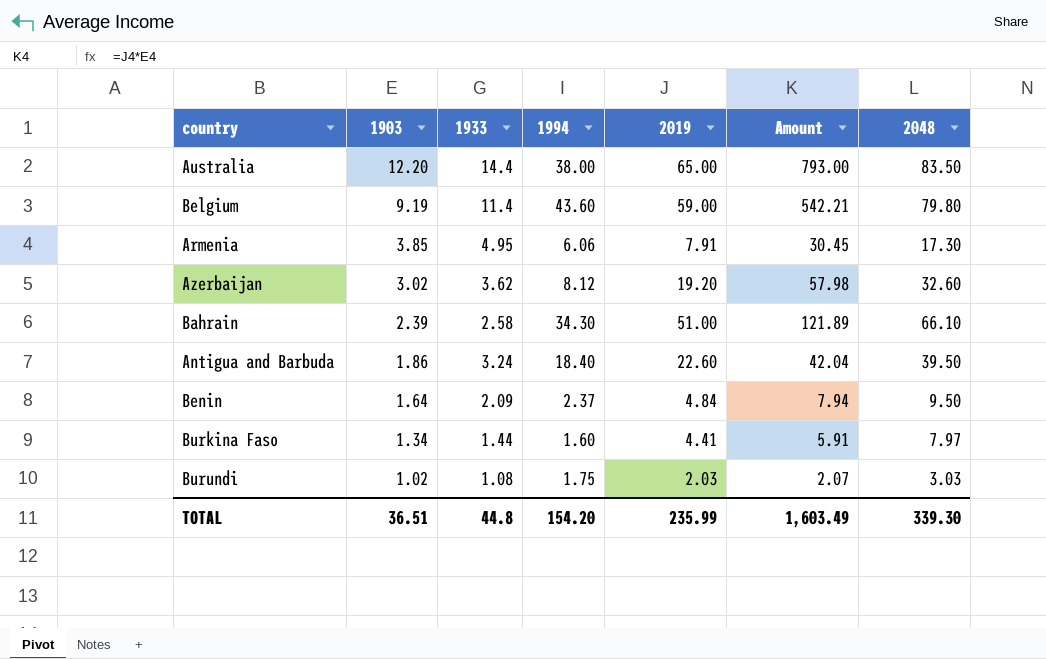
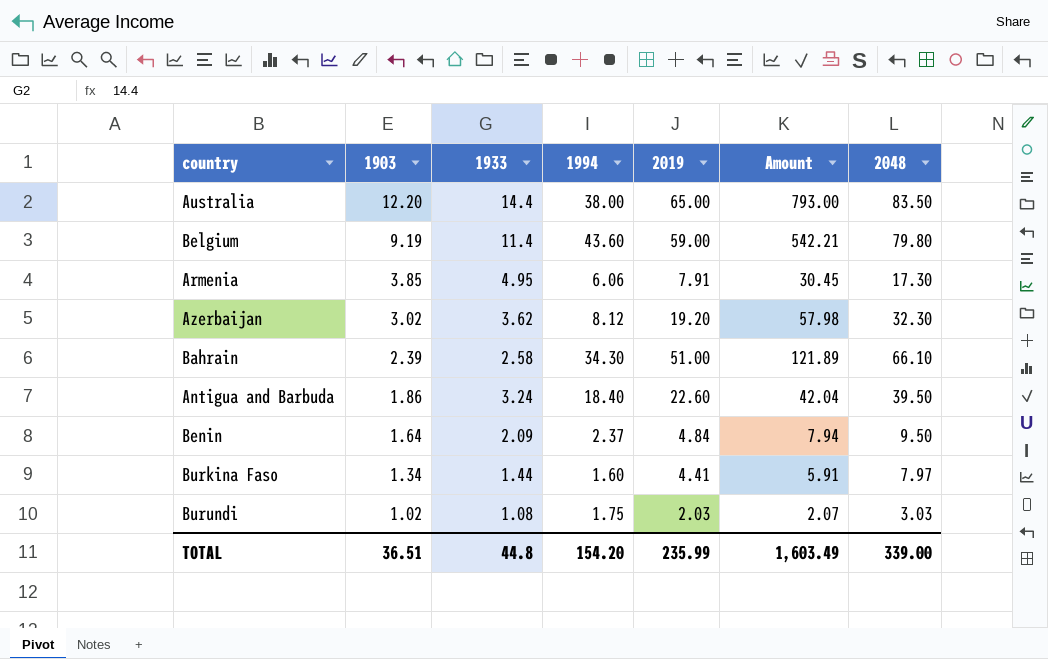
Azerbaijan | 2048: 32.60 -> 32.30
TOTAL | 2048: 339.30 -> 339.00

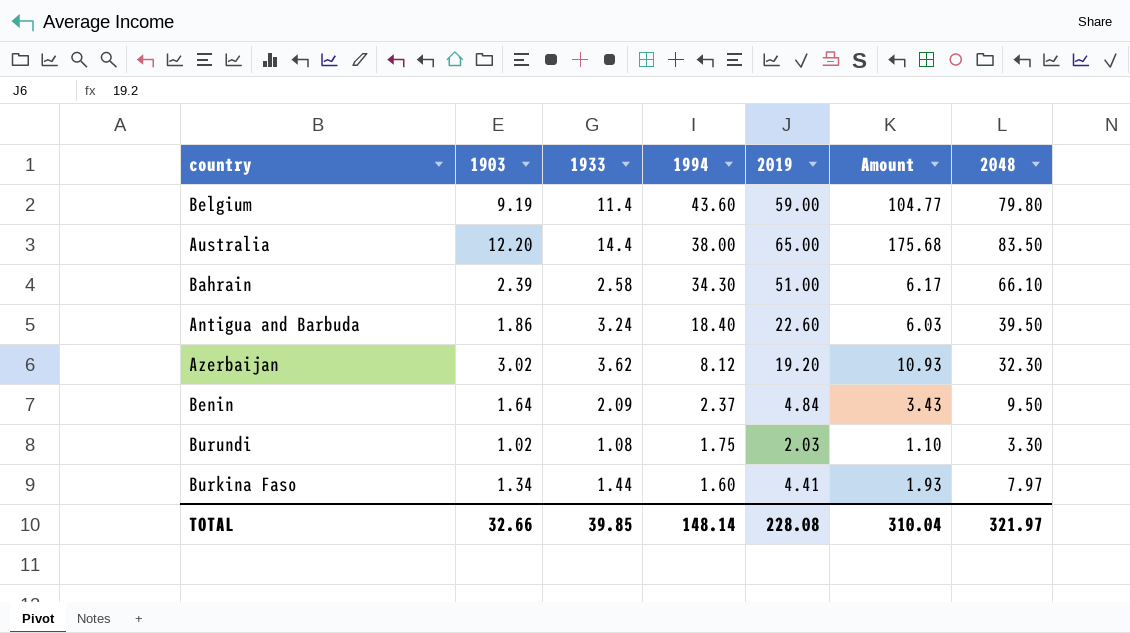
row order: 1903 descending -> 1994 descending
column Amount | formula: [1903] * [2019] -> [1903] * [1933]
row Armenia: 3.85 | 4.95 | 6.06 | 7.91 | 30.45 | 17.30 -> none
Burundi | 2048: 3.03 -> 3.30
TOTAL | 1903: 36.51 -> 32.66
TOTAL | 1933: 44.8 -> 39.85
TOTAL | 1994: 154.20 -> 148.14
TOTAL | 2019: 235.99 -> 228.08
TOTAL | Amount: 1,603.49 -> 310.04
TOTAL | 2048: 339.00 -> 321.97

